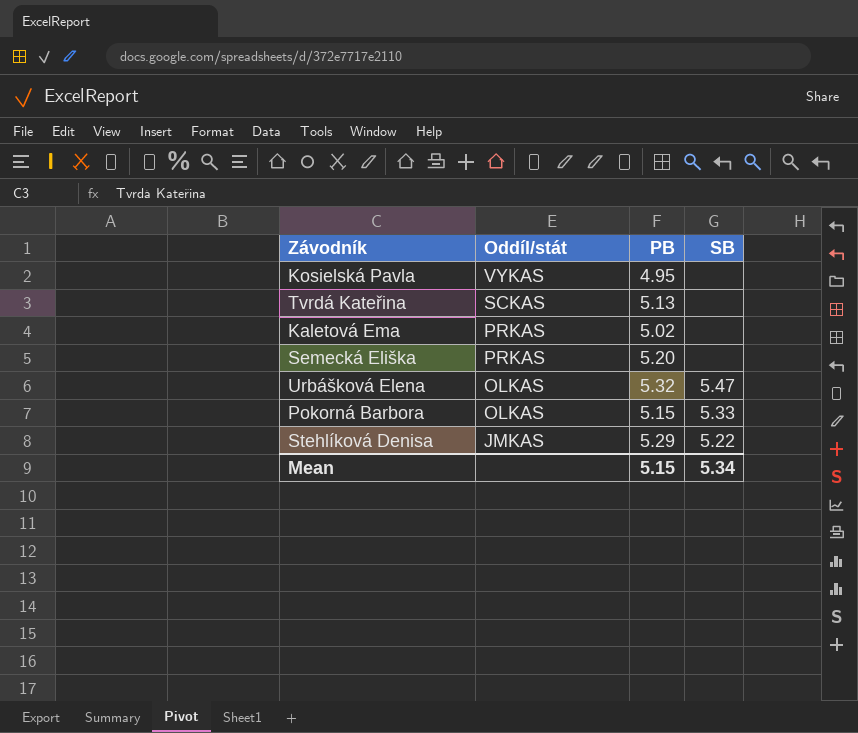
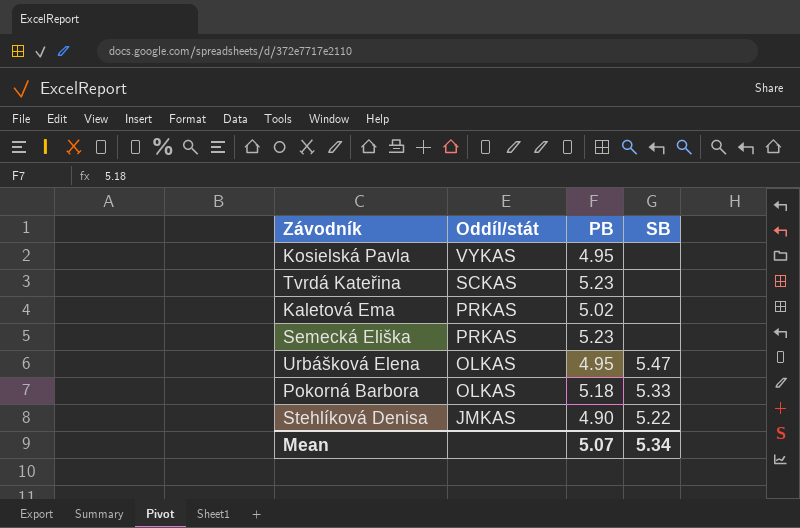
Tvrdá Kateřina | PB: 5.13 -> 5.23
Semecká Eliška | PB: 5.20 -> 5.23
Urbášková Elena | PB: 5.32 -> 4.95
Pokorná Barbora | PB: 5.15 -> 5.18
Stehlíková Denisa | PB: 5.29 -> 4.90
Mean | PB: 5.15 -> 5.07

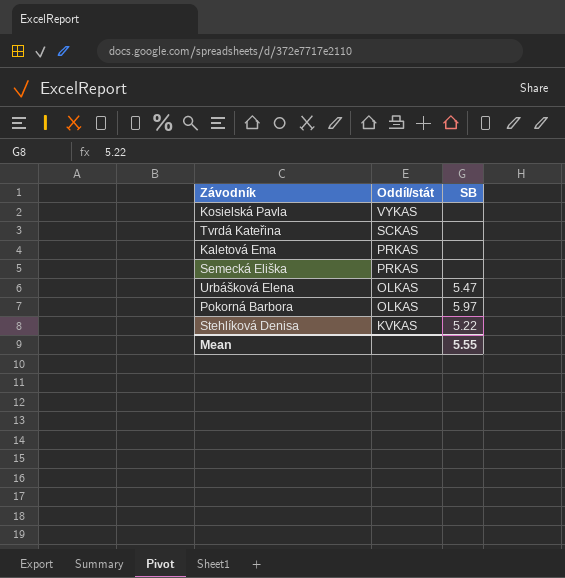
column PB | position: 3 -> none
Pokorná Barbora | SB: 5.33 -> 5.97
Stehlíková Denisa | Oddíl/stát: JMKAS -> KVKAS
Mean | SB: 5.34 -> 5.55

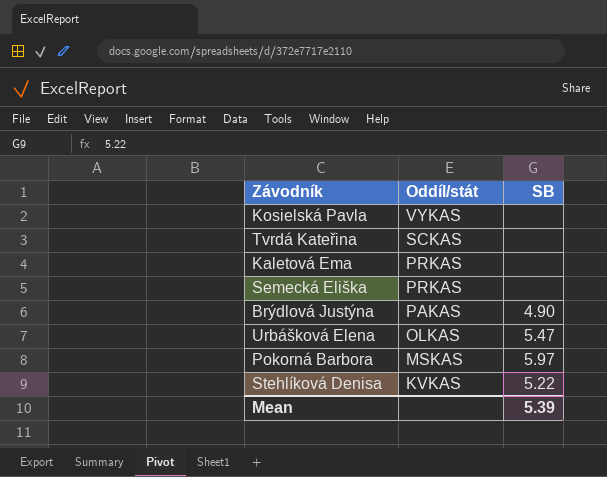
row Brýdlová Justýna: none -> PAKAS | 4.90
Pokorná Barbora | Oddíl/stát: OLKAS -> MSKAS
Mean | SB: 5.55 -> 5.39

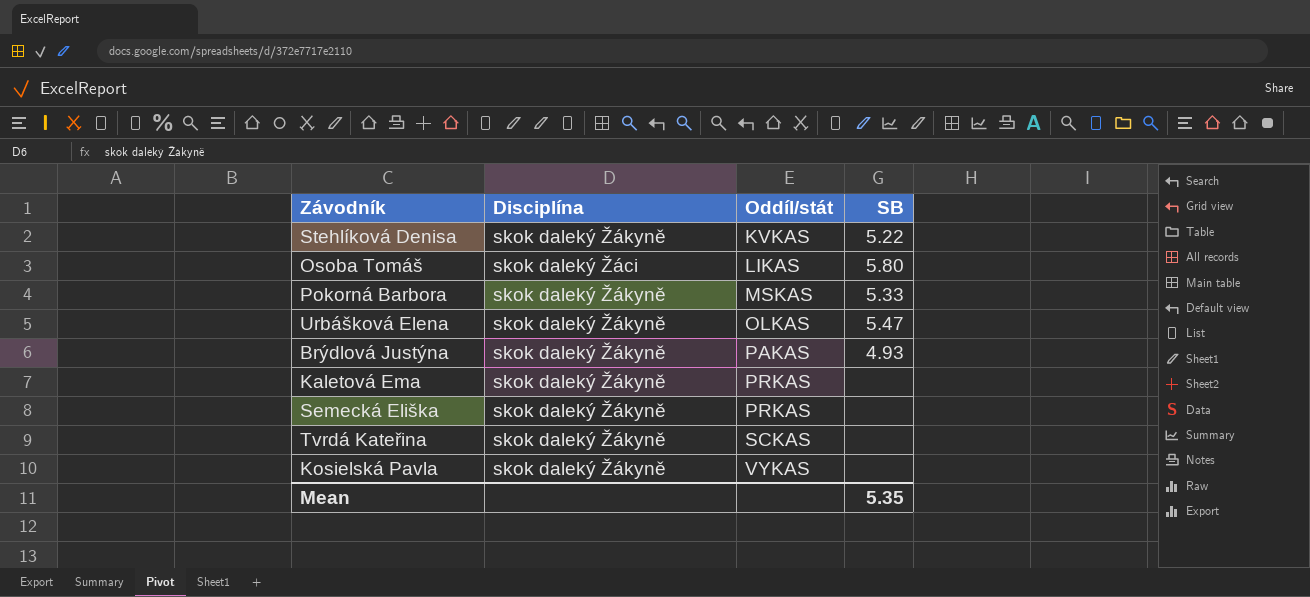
row order: Oddíl/stát descending -> Oddíl/stát ascending
column Disciplína | position: none -> 2
row Osoba Tomáš: none -> skok daleký Žáci | LIKAS | 5.80
Pokorná Barbora | SB: 5.97 -> 5.33
Brýdlová Justýna | SB: 4.90 -> 4.93
Mean | SB: 5.39 -> 5.35

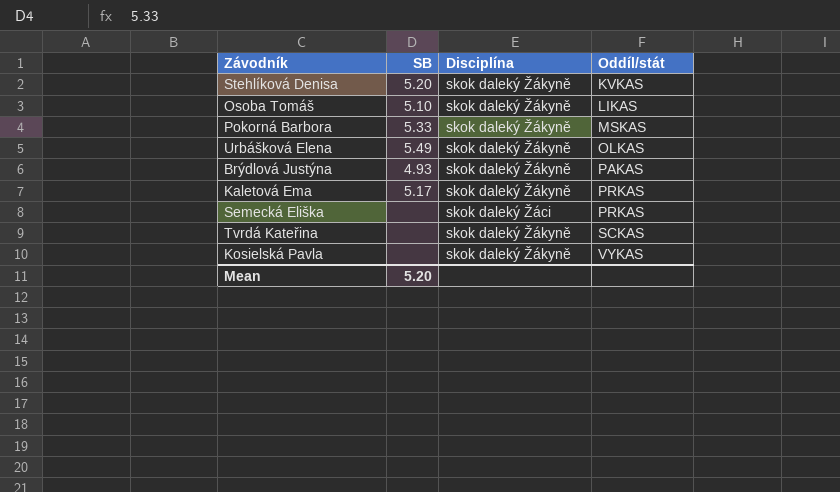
column SB | position: 4 -> 2
Stehlíková Denisa | SB: 5.22 -> 5.20
Osoba Tomáš | SB: 5.80 -> 5.10
Osoba Tomáš | Disciplína: skok daleký Žáci -> skok daleký Žákyně
Urbášková Elena | SB: 5.47 -> 5.49
Kaletová Ema | SB: none -> 5.17
Semecká Eliška | Disciplína: skok daleký Žákyně -> skok daleký Žáci
Mean | SB: 5.35 -> 5.20

